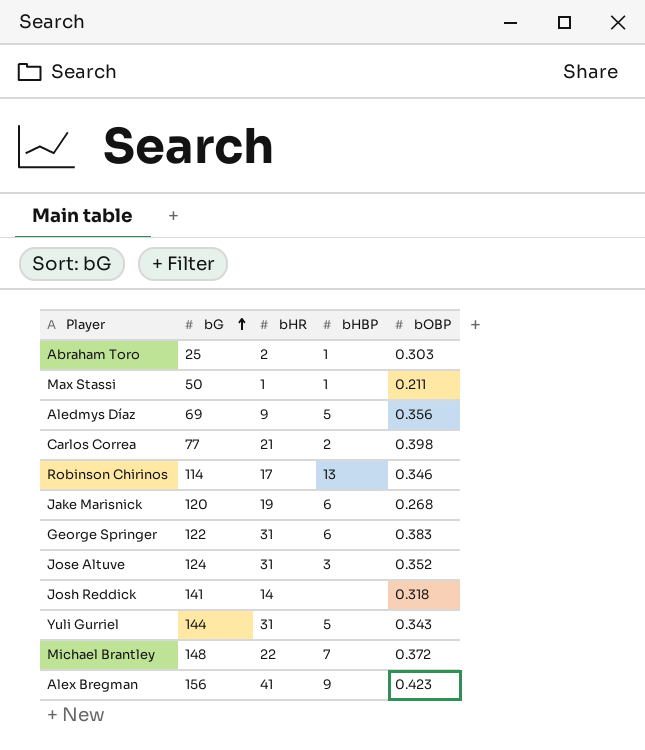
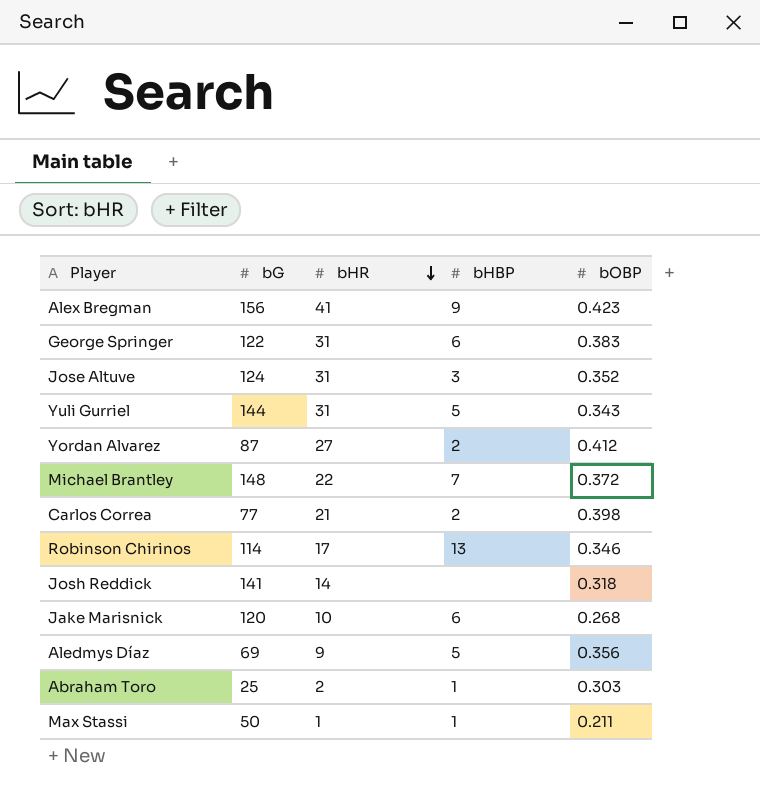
row order: bG ascending -> bHR descending
row Yordan Alvarez: none -> 87 | 27 | 2 | 0.412
Jake Marisnick | bHR: 19 -> 10

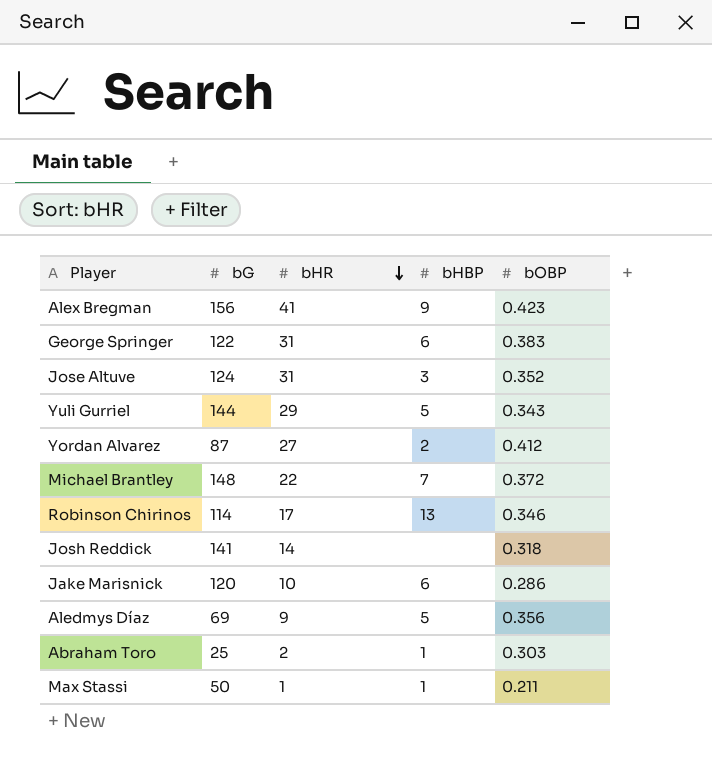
row Carlos Correa: 77 | 21 | 2 | 0.398 -> none
Yuli Gurriel | bHR: 31 -> 29
Jake Marisnick | bOBP: 0.268 -> 0.286

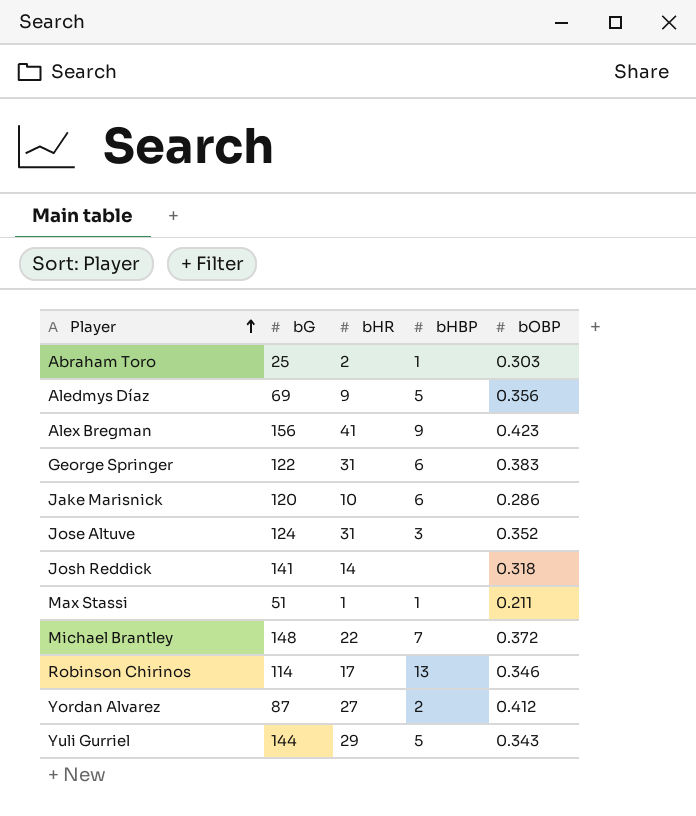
row order: bHR descending -> Player ascending
Max Stassi | bG: 50 -> 51

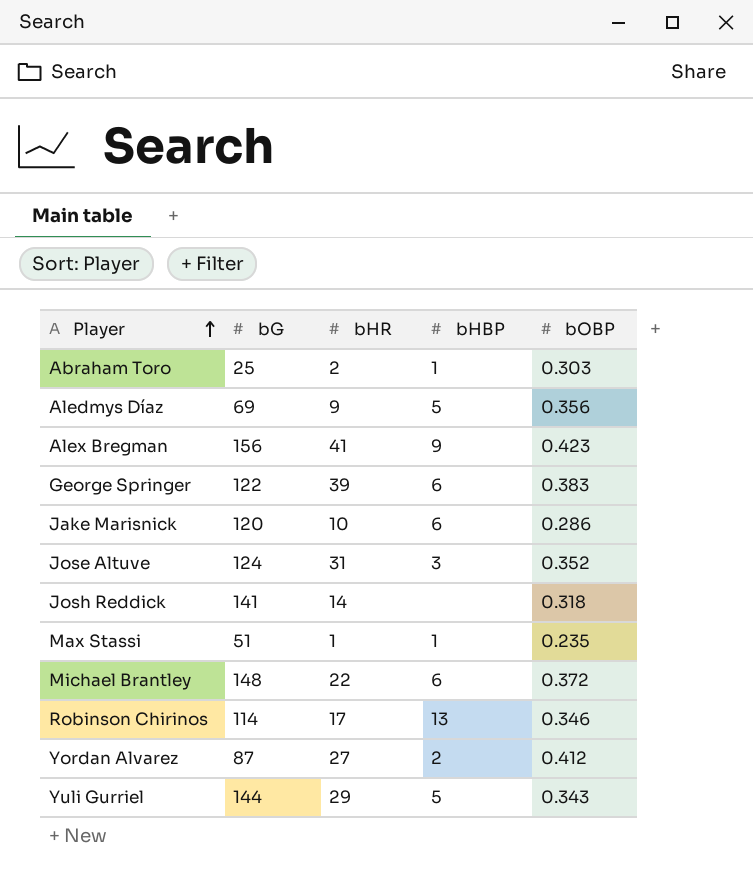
George Springer | bHR: 31 -> 39
Max Stassi | bOBP: 0.211 -> 0.235
Michael Brantley | bHBP: 7 -> 6

